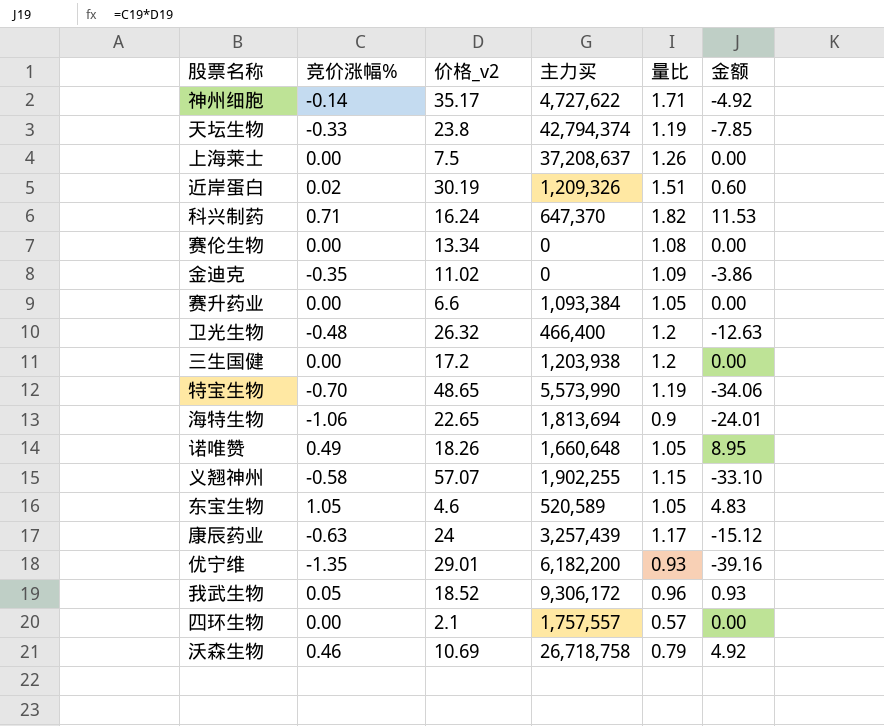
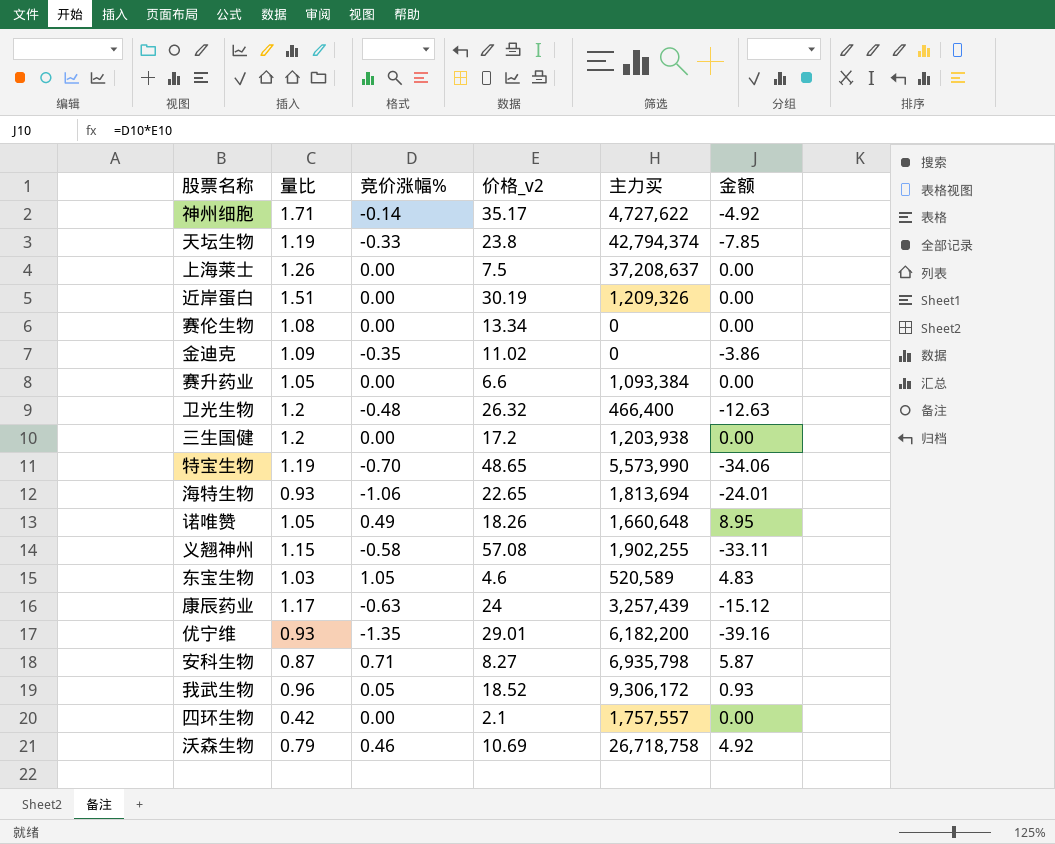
column 量比 | position: 5 -> 2
row 科兴制药: 0.71 | 16.24 | 647,370 | 1.82 | 11.53 -> none
近岸蛋白 | 竞价涨幅%: 0.02 -> 0.00
近岸蛋白 | 金额: 0.60 -> 0.00
海特生物 | 量比: 0.9 -> 0.93
义翘神州 | 价格_v2: 57.07 -> 57.08
义翘神州 | 金额: -33.10 -> -33.11
东宝生物 | 量比: 1.05 -> 1.03
row 安科生物: none -> 0.87 | 0.71 | 8.27 | 6,935,798 | 5.87
四环生物 | 量比: 0.57 -> 0.42

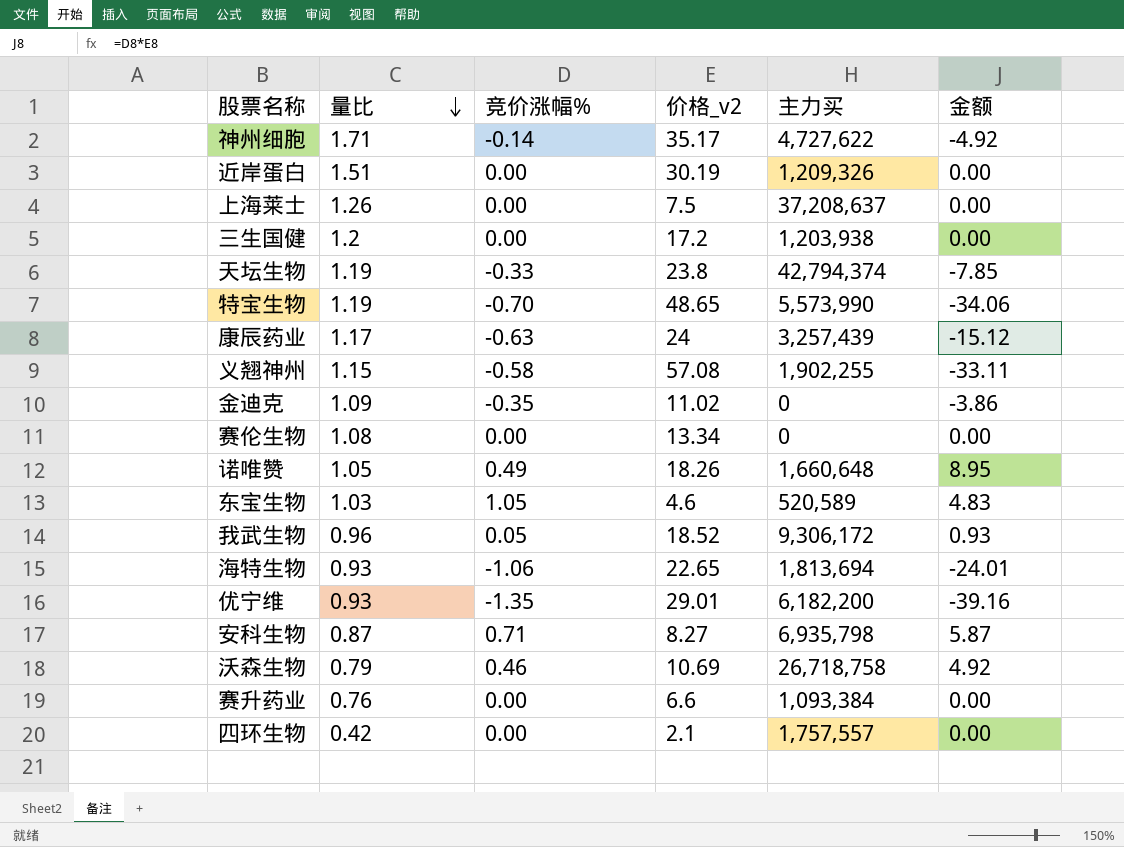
row order: none -> 量比 descending
row 卫光生物: 1.2 | -0.48 | 26.32 | 466,400 | -12.63 -> none
赛升药业 | 量比: 1.05 -> 0.76

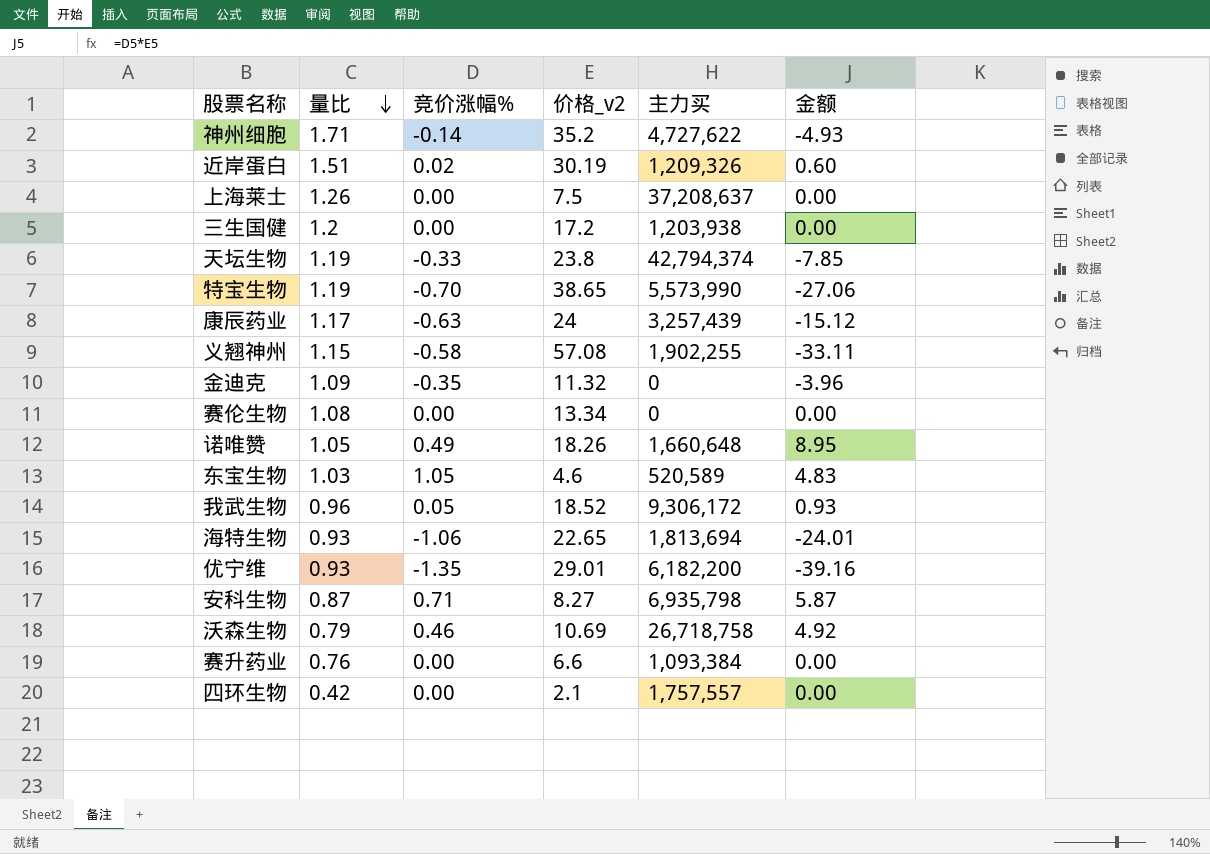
神州细胞 | 价格_v2: 35.17 -> 35.2
神州细胞 | 金额: -4.92 -> -4.93
近岸蛋白 | 竞价涨幅%: 0.00 -> 0.02
近岸蛋白 | 金额: 0.00 -> 0.60
特宝生物 | 价格_v2: 48.65 -> 38.65
特宝生物 | 金额: -34.06 -> -27.06
金迪克 | 价格_v2: 11.02 -> 11.32
金迪克 | 金额: -3.86 -> -3.96

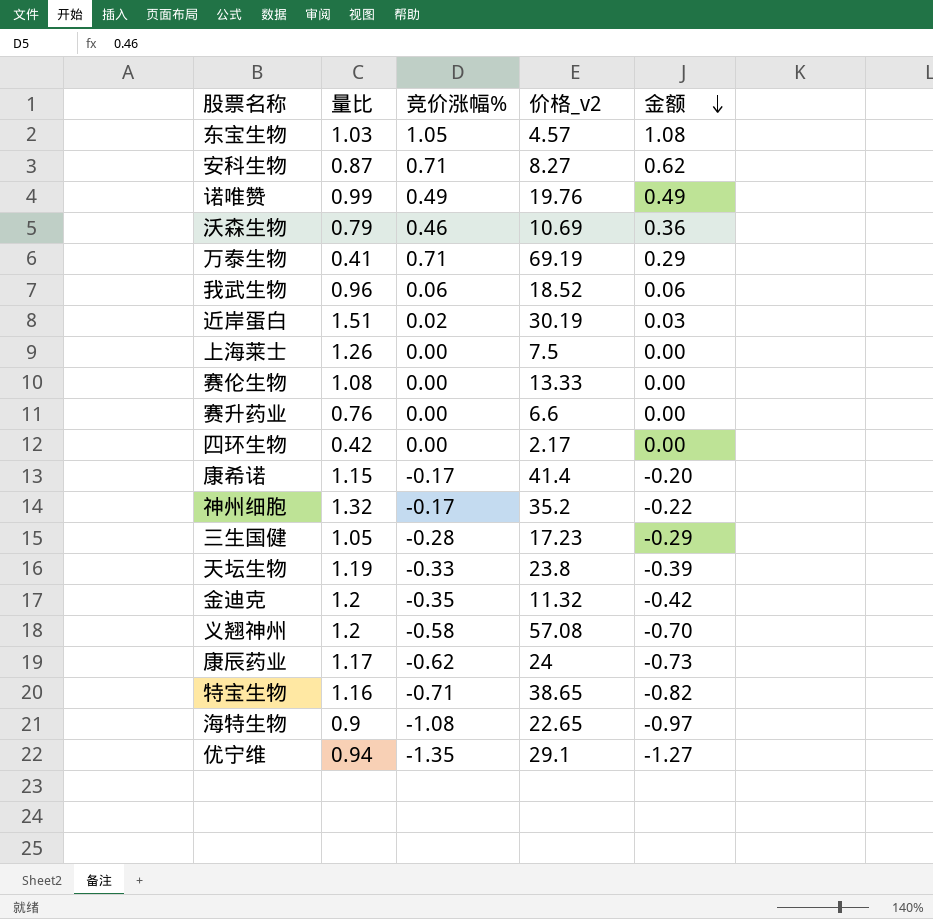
row order: 量比 descending -> 金额 descending
column 主力买 | position: 5 -> none
column 金额 | formula: [竞价涨幅%] * [价格_v2] -> [量比] * [竞价涨幅%]
东宝生物 | 价格_v2: 4.6 -> 4.57
诺唯赞 | 量比: 1.05 -> 0.99
诺唯赞 | 价格_v2: 18.26 -> 19.76
row 万泰生物: none -> 0.41 | 0.71 | 69.19 | 0.29
我武生物 | 竞价涨幅%: 0.05 -> 0.06
赛伦生物 | 价格_v2: 13.34 -> 13.33
四环生物 | 价格_v2: 2.1 -> 2.17
row 康希诺: none -> 1.15 | -0.17 | 41.4 | -0.20
神州细胞 | 量比: 1.71 -> 1.32
神州细胞 | 竞价涨幅%: -0.14 -> -0.17
三生国健 | 量比: 1.2 -> 1.05
三生国健 | 竞价涨幅%: 0.00 -> -0.28
三生国健 | 价格_v2: 17.2 -> 17.23
金迪克 | 量比: 1.09 -> 1.2
义翘神州 | 量比: 1.15 -> 1.2
康辰药业 | 竞价涨幅%: -0.63 -> -0.62
特宝生物 | 量比: 1.19 -> 1.16
特宝生物 | 竞价涨幅%: -0.70 -> -0.71
海特生物 | 量比: 0.93 -> 0.9
海特生物 | 竞价涨幅%: -1.06 -> -1.08
优宁维 | 量比: 0.93 -> 0.94
优宁维 | 价格_v2: 29.01 -> 29.1

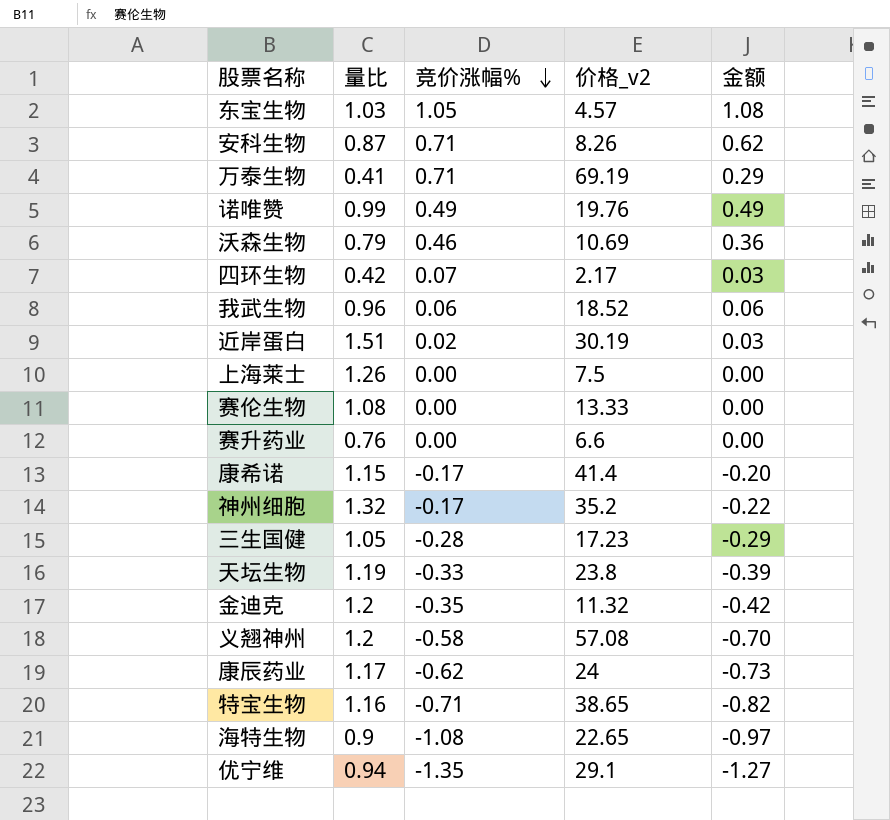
row order: 金额 descending -> 竞价涨幅% descending
安科生物 | 价格_v2: 8.27 -> 8.26
四环生物 | 竞价涨幅%: 0.00 -> 0.07
四环生物 | 金额: 0.00 -> 0.03

